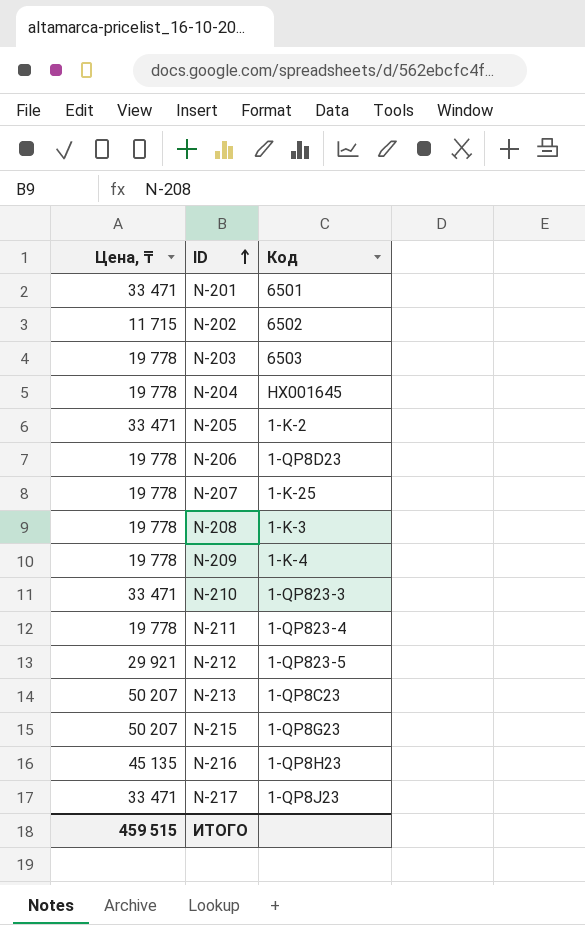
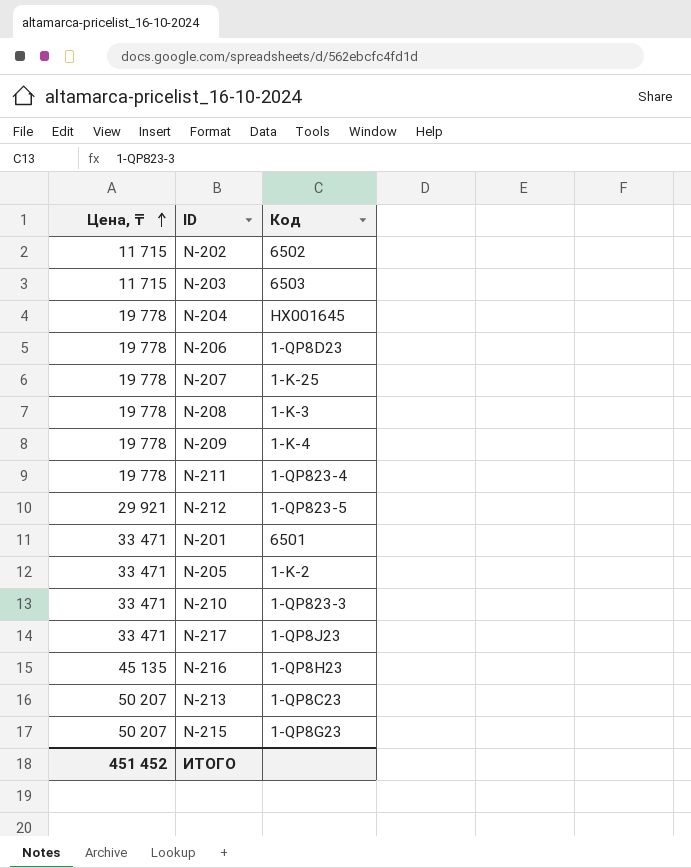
row order: ID ascending -> Цена, ₸ ascending
N-203 | Цена, ₸: 19 778 -> 11 715
ИТОГО | Цена, ₸: 459 515 -> 451 452

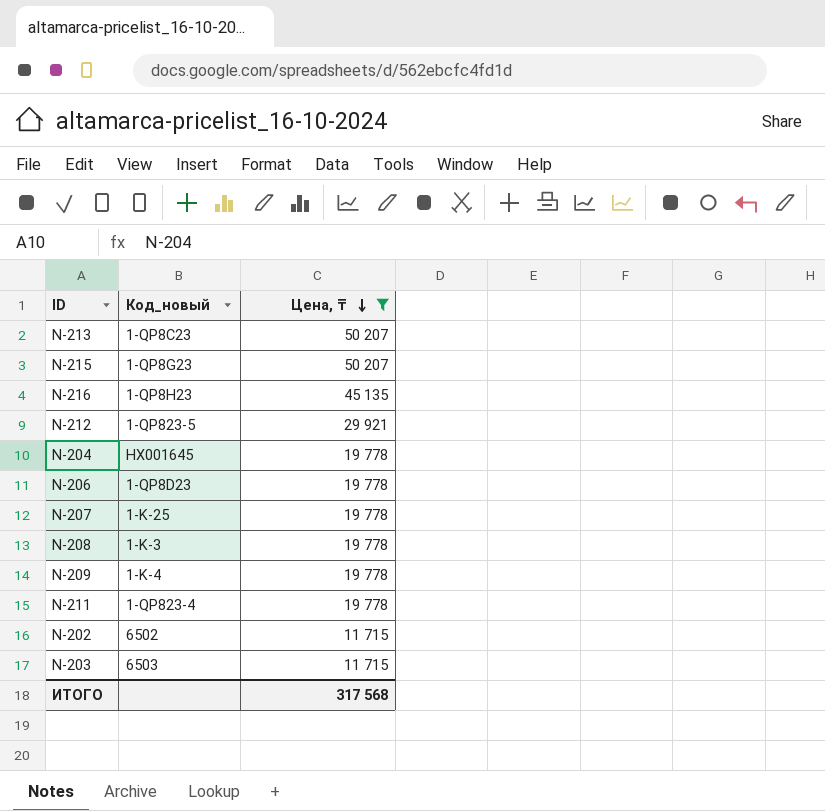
filter: none -> Цена, ₸ != 33 471
row order: Цена, ₸ ascending -> Цена, ₸ descending
column name: Код -> Код_новый
column Цена, ₸ | position: 1 -> 3
ИТОГО | Цена, ₸: 451 452 -> 317 568

